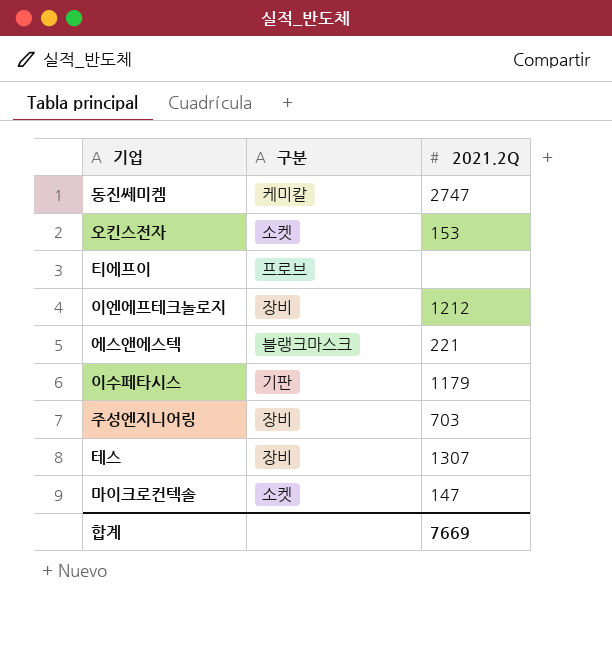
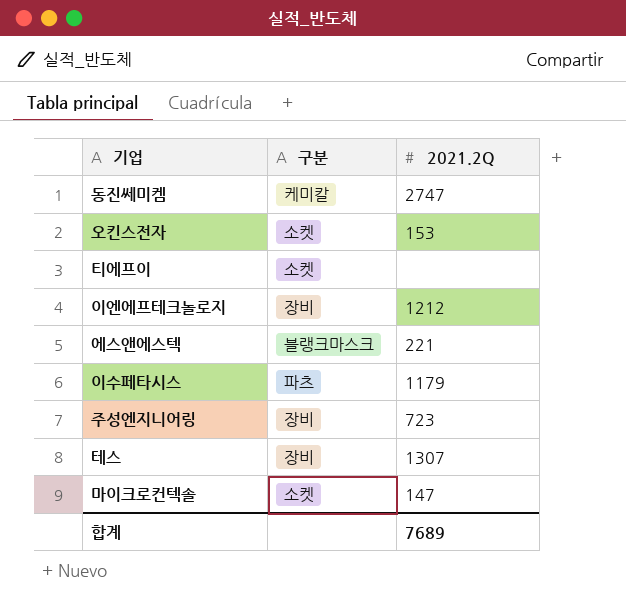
티에프이 | 구분: 프로브 -> 소켓
이수페타시스 | 구분: 기판 -> 파츠
주성엔지니어링 | 2021.2Q: 703 -> 723
합계 | 2021.2Q: 7669 -> 7689

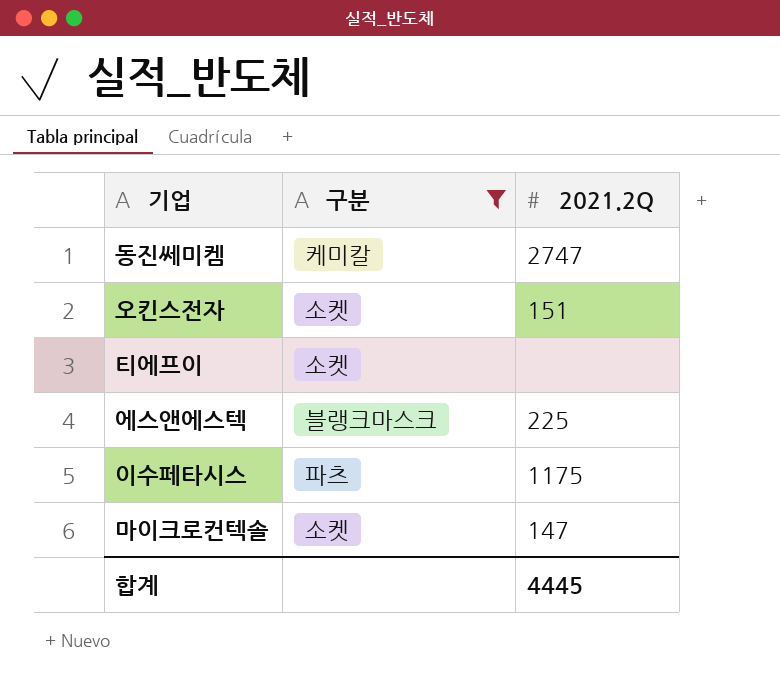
filter: none -> 구분 != 장비
오킨스전자 | 2021.2Q: 153 -> 151
에스앤에스텍 | 2021.2Q: 221 -> 225
이수페타시스 | 2021.2Q: 1179 -> 1175
합계 | 2021.2Q: 7689 -> 4445

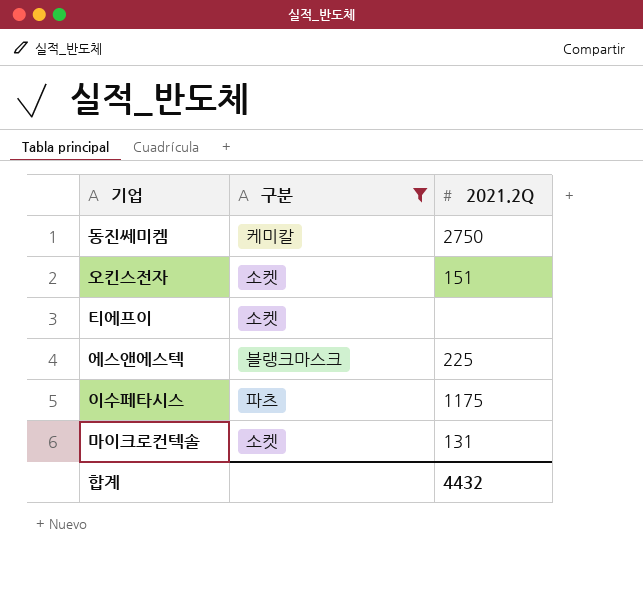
동진쎄미켐 | 2021.2Q: 2747 -> 2750
마이크로컨텍솔 | 2021.2Q: 147 -> 131
합계 | 2021.2Q: 4445 -> 4432

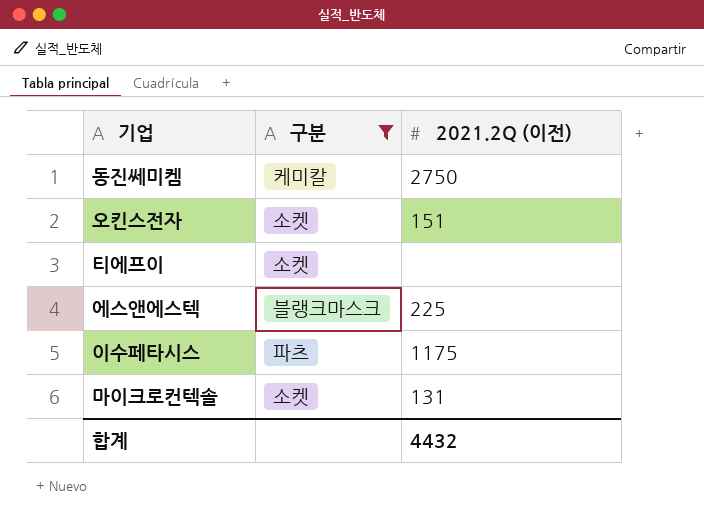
column name: 2021.2Q -> 2021.2Q (이전)

